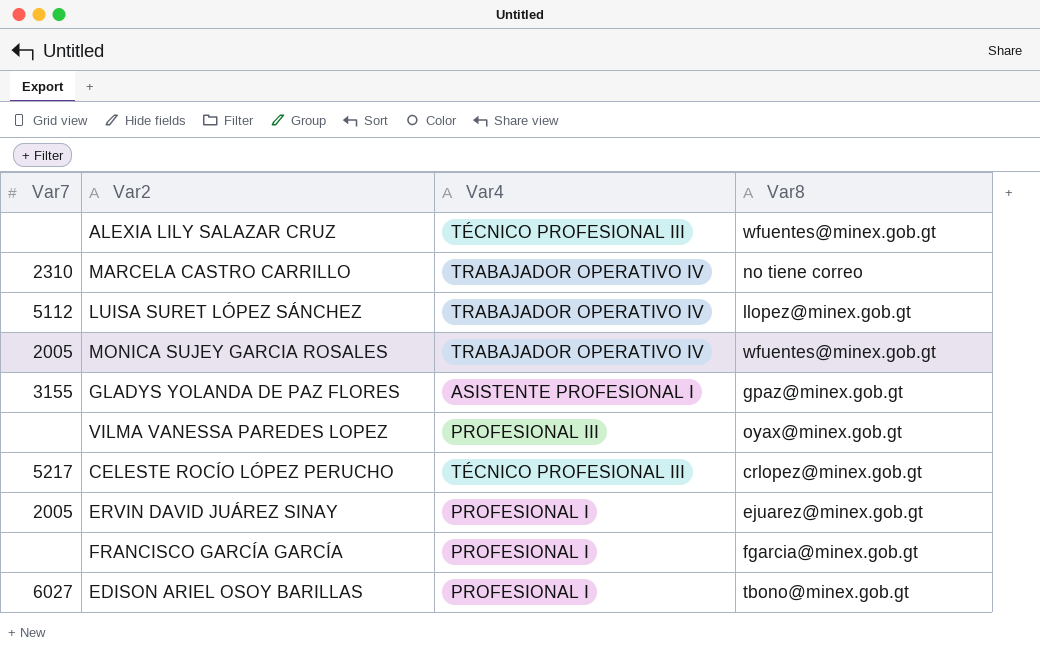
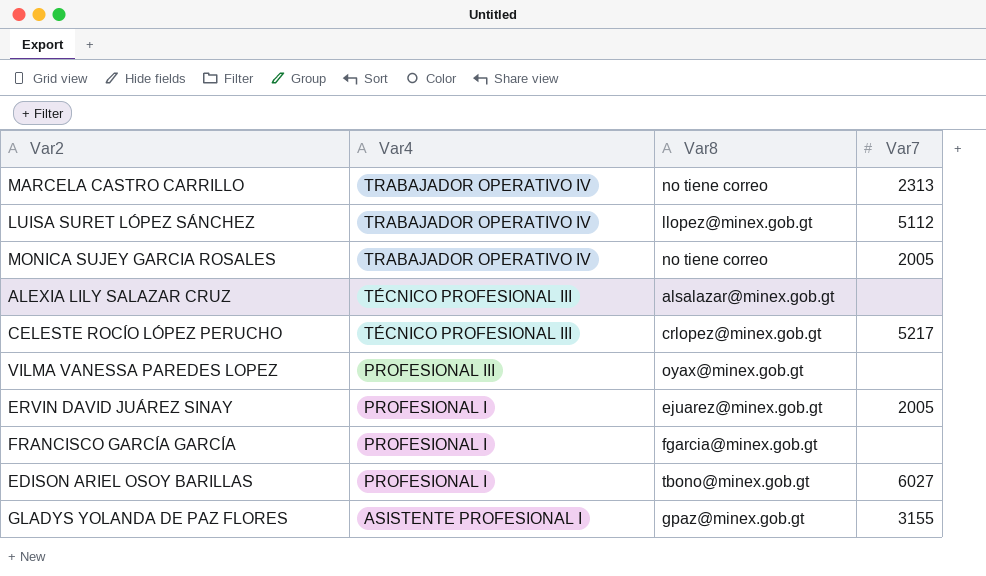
row order: none -> Var4 descending
column Var7 | position: 1 -> 4
MARCELA CASTRO CARRILLO | Var7: 2310 -> 2313
MONICA SUJEY GARCIA ROSALES | Var8: wfuentes@minex.gob.gt -> no tiene correo
ALEXIA LILY SALAZAR CRUZ | Var8: wfuentes@minex.gob.gt -> alsalazar@minex.gob.gt

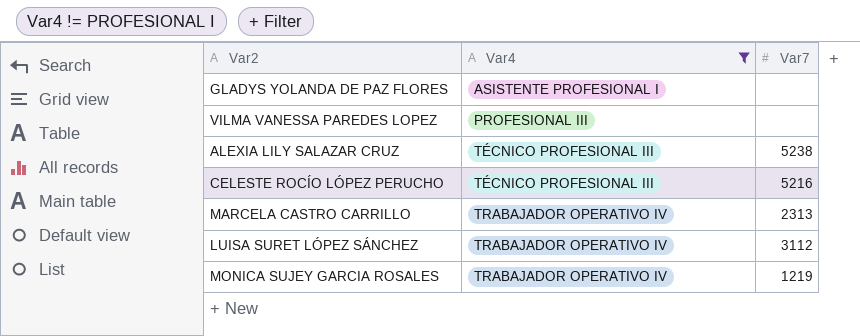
filter: none -> Var4 != PROFESIONAL I
row order: Var4 descending -> Var4 ascending
column Var8 | position: 3 -> none
GLADYS YOLANDA DE PAZ FLORES | Var7: 3155 -> none
ALEXIA LILY SALAZAR CRUZ | Var7: none -> 5238
CELESTE ROCÍO LÓPEZ PERUCHO | Var7: 5217 -> 5216
LUISA SURET LÓPEZ SÁNCHEZ | Var7: 5112 -> 3112
MONICA SUJEY GARCIA ROSALES | Var7: 2005 -> 1219

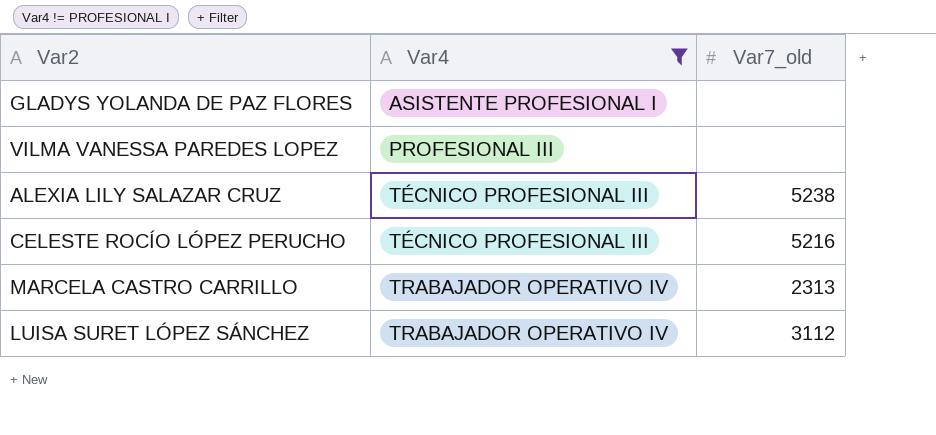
column name: Var7 -> Var7_old
row MONICA SUJEY GARCIA ROSALES: TRABAJADOR OPERATIVO IV | 1219 -> none

